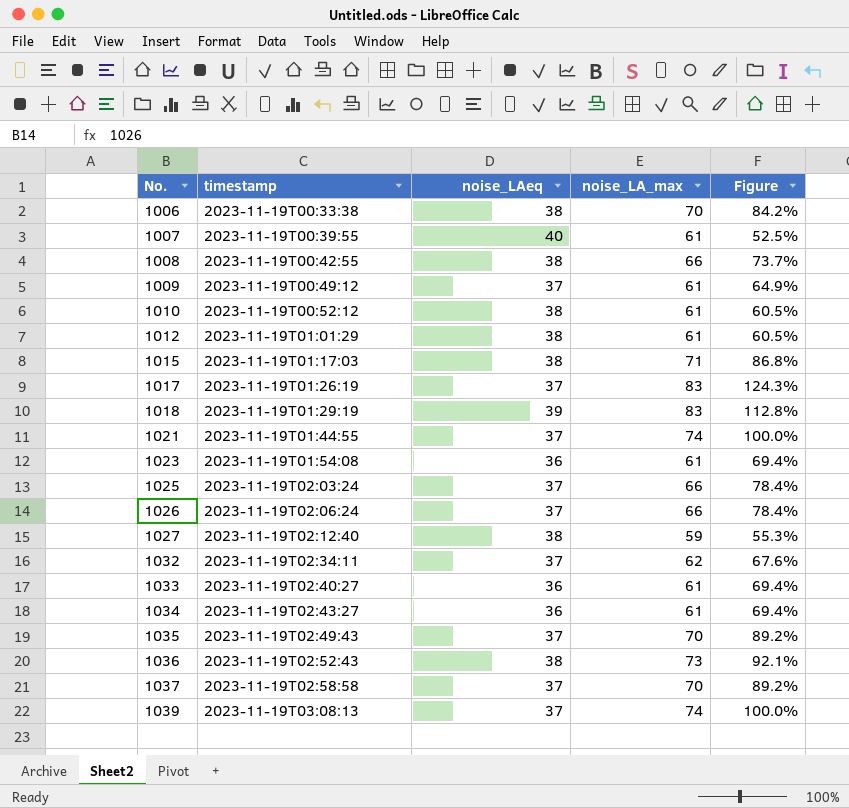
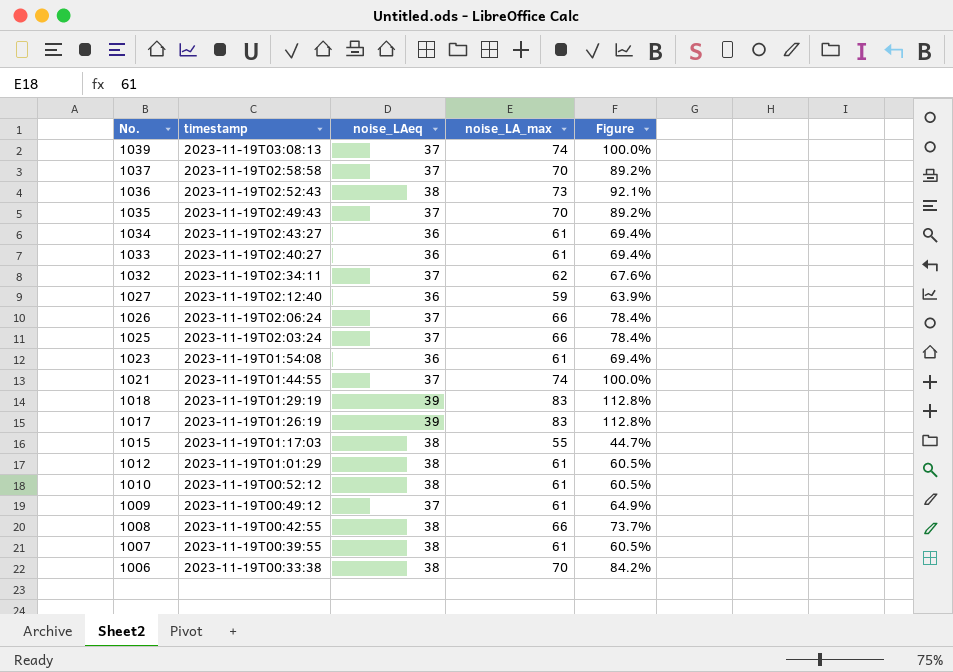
row order: No. ascending -> No. descending
1027 | noise_LAeq: 38 -> 36
1027 | Figure: 55.3% -> 63.9%
1017 | noise_LAeq: 37 -> 39
1017 | Figure: 124.3% -> 112.8%
1015 | noise_LA_max: 71 -> 55
1015 | Figure: 86.8% -> 44.7%
1007 | noise_LAeq: 40 -> 38
1007 | Figure: 52.5% -> 60.5%

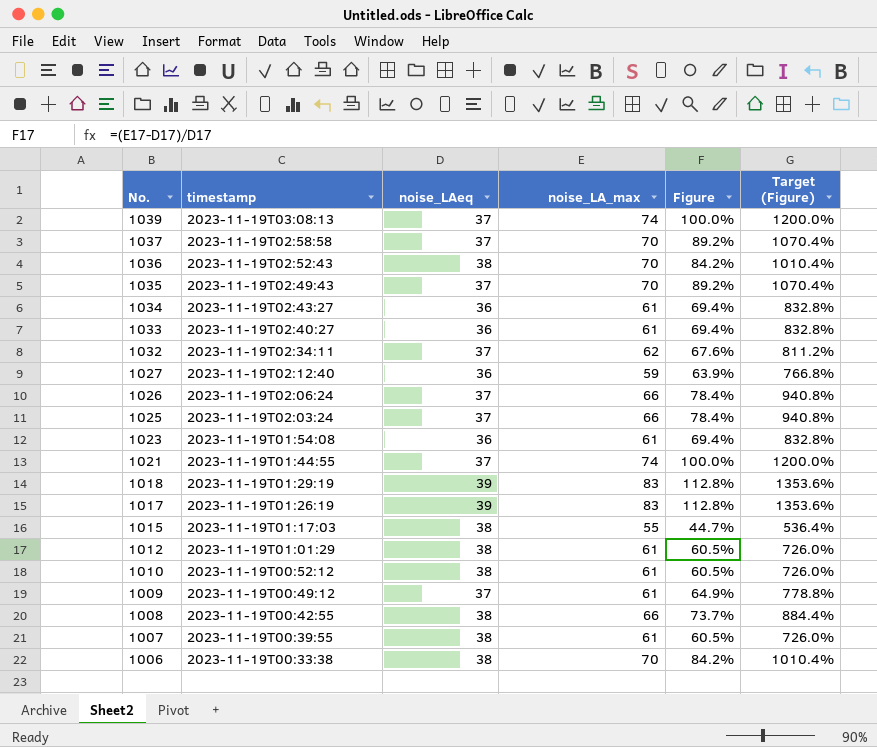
column Target (Figure) | formula: none -> [Figure] * 12
1036 | noise_LA_max: 73 -> 70
1036 | Figure: 92.1% -> 84.2%

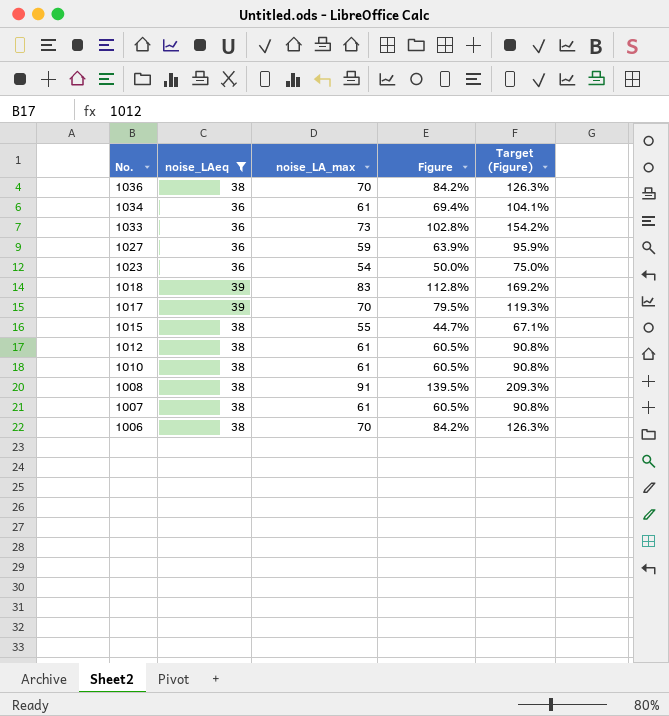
filter: none -> noise_LAeq != 37
column timestamp | position: 2 -> none
column Target (Figure) | formula: [Figure] * 12 -> [Figure] * 1.5
1033 | noise_LA_max: 61 -> 73
1033 | Figure: 69.4% -> 102.8%
1023 | noise_LA_max: 61 -> 54
1023 | Figure: 69.4% -> 50.0%
1017 | noise_LA_max: 83 -> 70
1017 | Figure: 112.8% -> 79.5%
1008 | noise_LA_max: 66 -> 91
1008 | Figure: 73.7% -> 139.5%

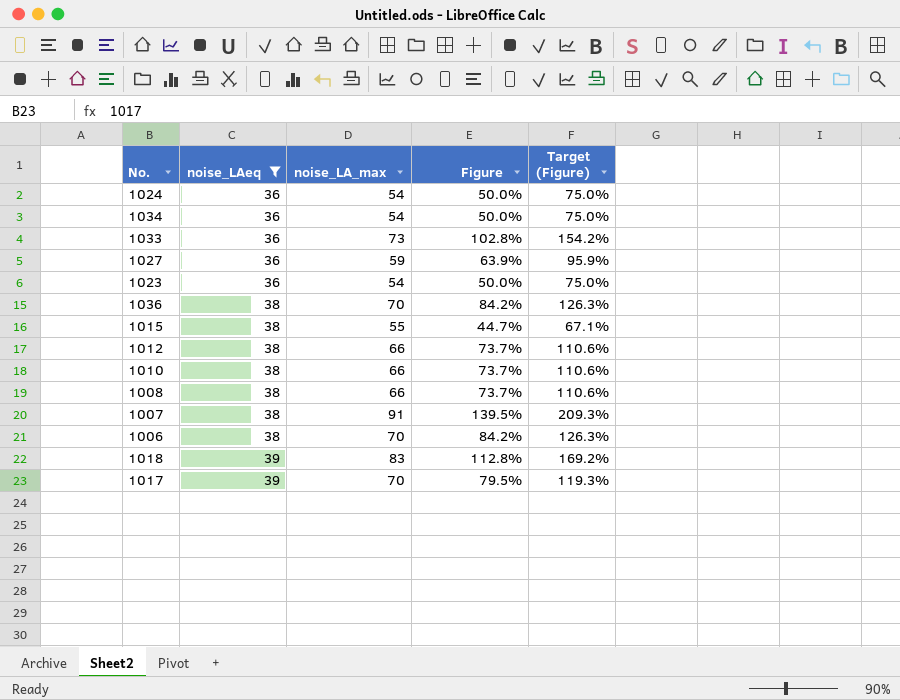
row order: No. descending -> noise_LAeq ascending
row 1024: none -> 36 | 54 | 50.0% | 75.0%
1034 | noise_LA_max: 61 -> 54
1034 | Figure: 69.4% -> 50.0%
1034 | Target (Figure): 104.1% -> 75.0%
1012 | noise_LA_max: 61 -> 66
1012 | Figure: 60.5% -> 73.7%
1012 | Target (Figure): 90.8% -> 110.6%
1010 | noise_LA_max: 61 -> 66
1010 | Figure: 60.5% -> 73.7%
1010 | Target (Figure): 90.8% -> 110.6%
1008 | noise_LA_max: 91 -> 66
1008 | Figure: 139.5% -> 73.7%
1008 | Target (Figure): 209.3% -> 110.6%
1007 | noise_LA_max: 61 -> 91
1007 | Figure: 60.5% -> 139.5%
1007 | Target (Figure): 90.8% -> 209.3%

